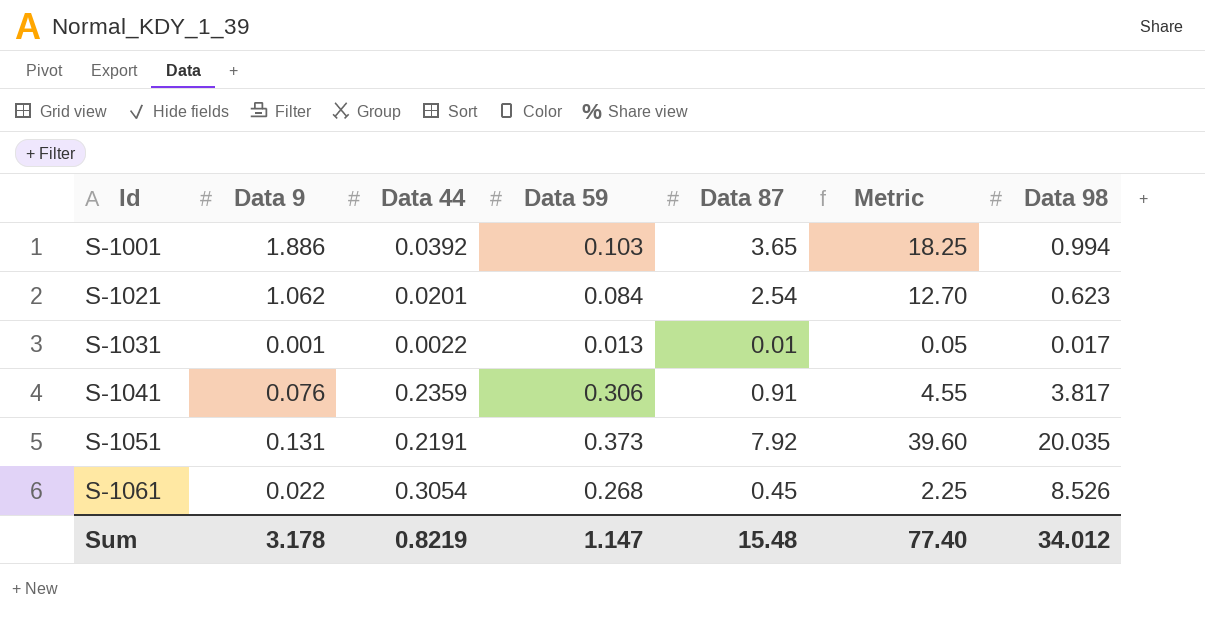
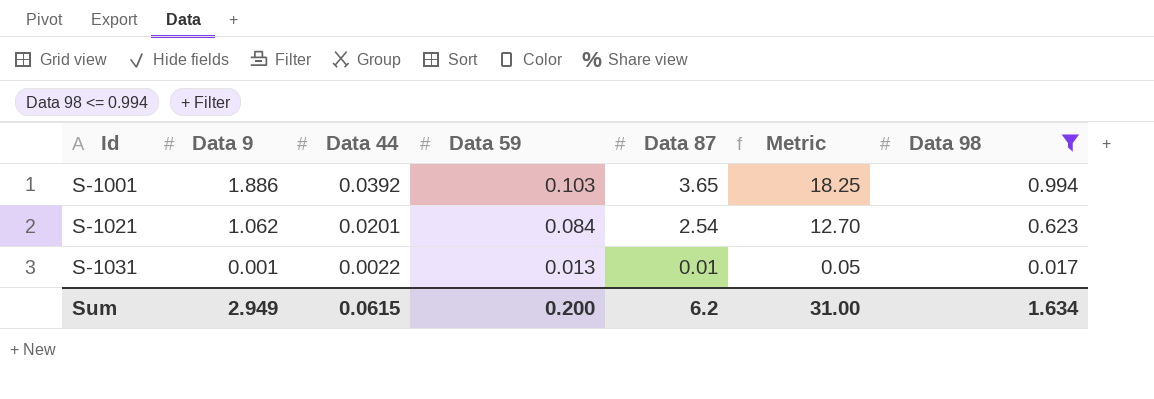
filter: none -> Data 98 <= 0.994
Sum | Data 9: 3.178 -> 2.949
Sum | Data 44: 0.8219 -> 0.0615
Sum | Data 59: 1.147 -> 0.200
Sum | Data 87: 15.48 -> 6.2
Sum | Metric: 77.40 -> 31.00
Sum | Data 98: 34.012 -> 1.634

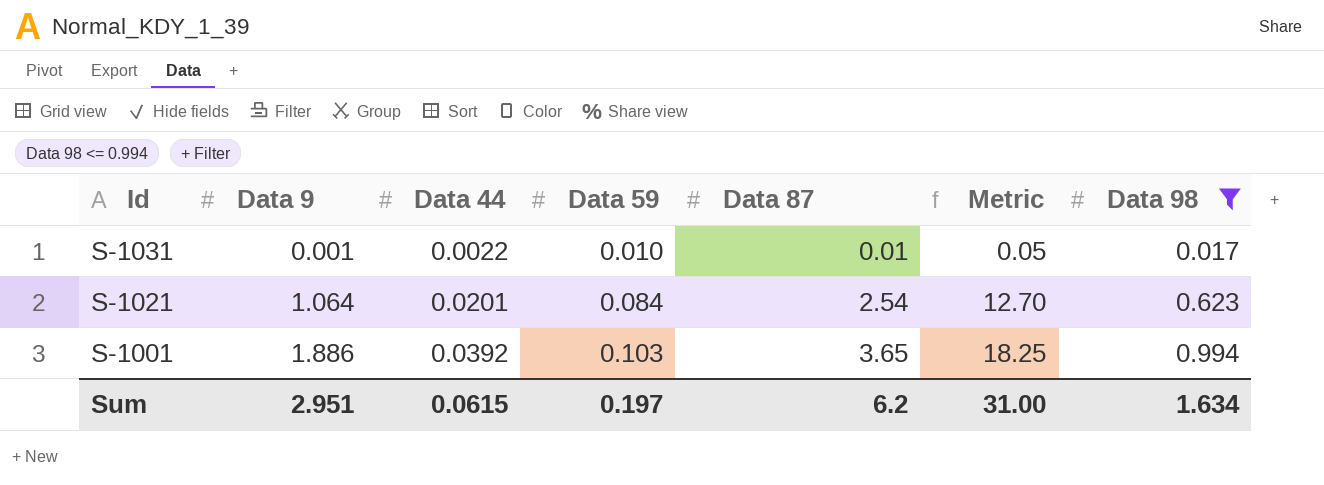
row order: Id ascending -> Id descending
S-1031 | Data 59: 0.013 -> 0.010
S-1021 | Data 9: 1.062 -> 1.064
Sum | Data 9: 2.949 -> 2.951
Sum | Data 59: 0.200 -> 0.197

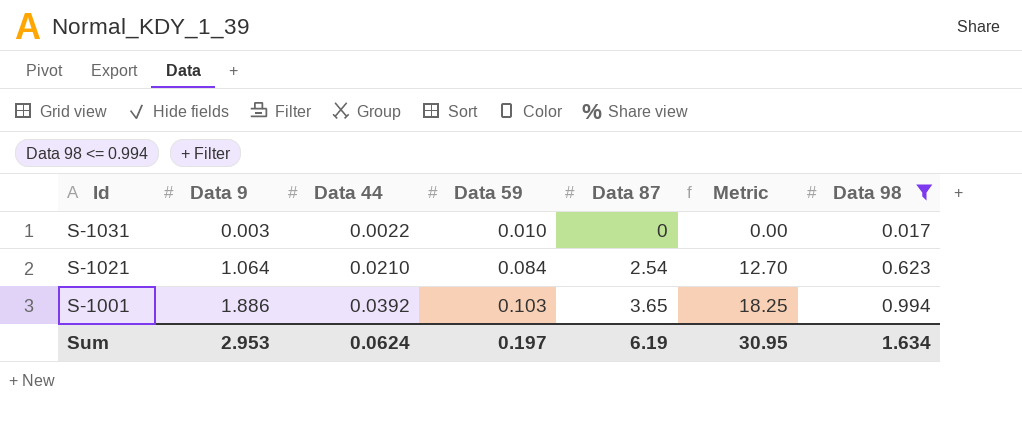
S-1031 | Data 9: 0.001 -> 0.003
S-1031 | Data 87: 0.01 -> 0
S-1031 | Metric: 0.05 -> 0.00
S-1021 | Data 44: 0.0201 -> 0.0210
Sum | Data 9: 2.951 -> 2.953
Sum | Data 44: 0.0615 -> 0.0624
Sum | Data 87: 6.2 -> 6.19
Sum | Metric: 31.00 -> 30.95

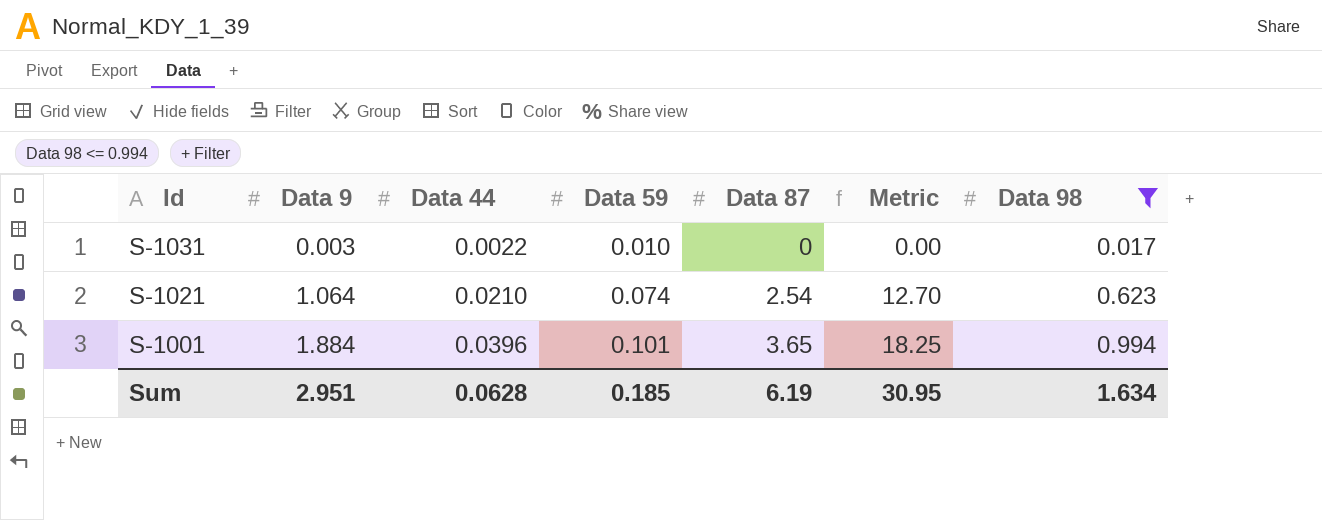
S-1021 | Data 59: 0.084 -> 0.074
S-1001 | Data 9: 1.886 -> 1.884
S-1001 | Data 44: 0.0392 -> 0.0396
S-1001 | Data 59: 0.103 -> 0.101
Sum | Data 9: 2.953 -> 2.951
Sum | Data 44: 0.0624 -> 0.0628
Sum | Data 59: 0.197 -> 0.185

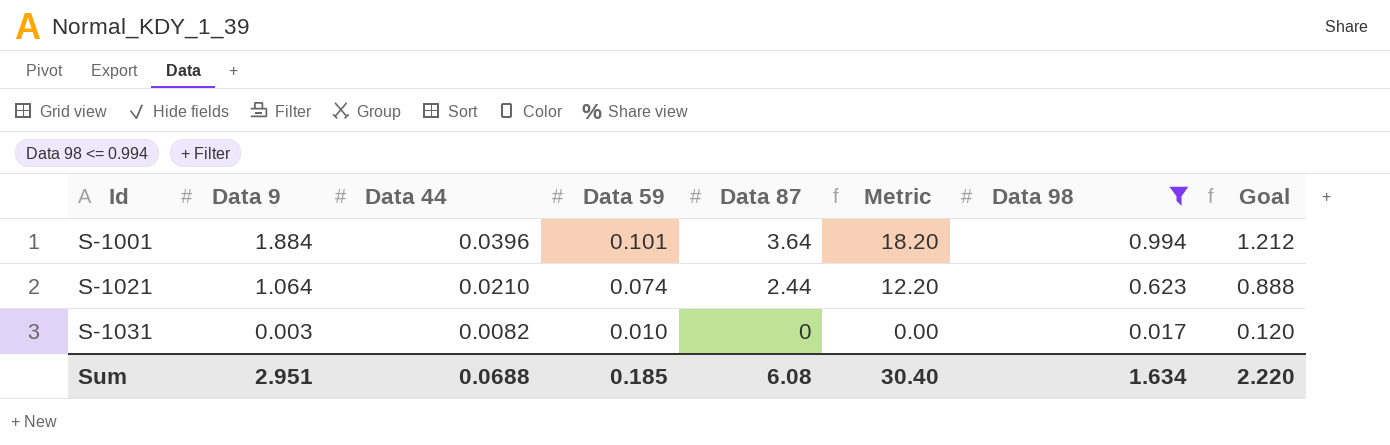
row order: Id descending -> Id ascending
column Goal | formula: none -> [Data 59] * 12
S-1001 | Data 87: 3.65 -> 3.64
S-1001 | Metric: 18.25 -> 18.20
S-1021 | Data 87: 2.54 -> 2.44
S-1021 | Metric: 12.70 -> 12.20
S-1031 | Data 44: 0.0022 -> 0.0082
Sum | Data 44: 0.0628 -> 0.0688
Sum | Data 87: 6.19 -> 6.08
Sum | Metric: 30.95 -> 30.40

